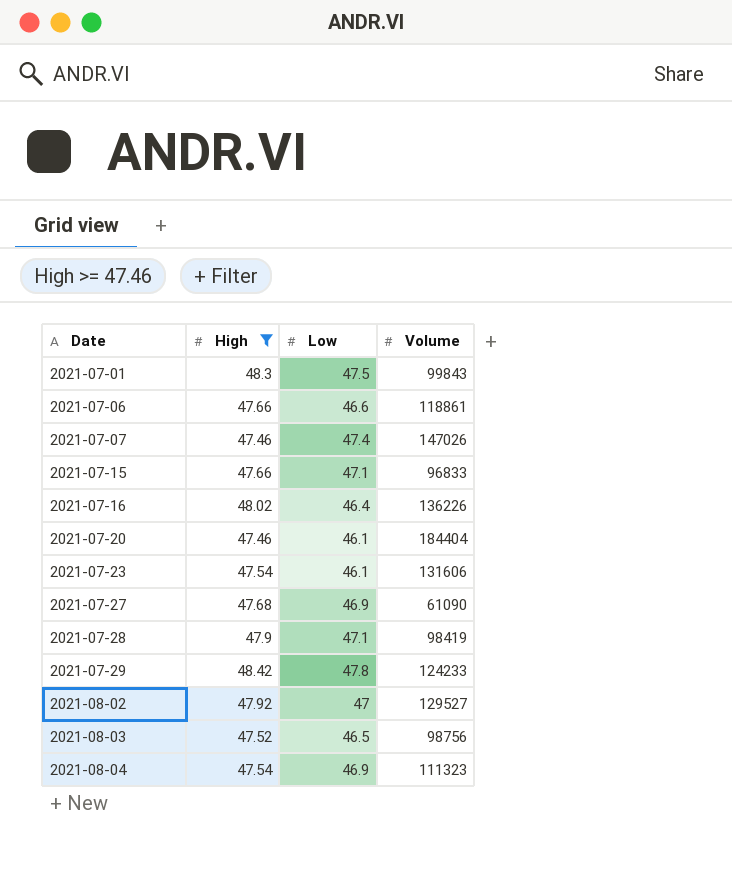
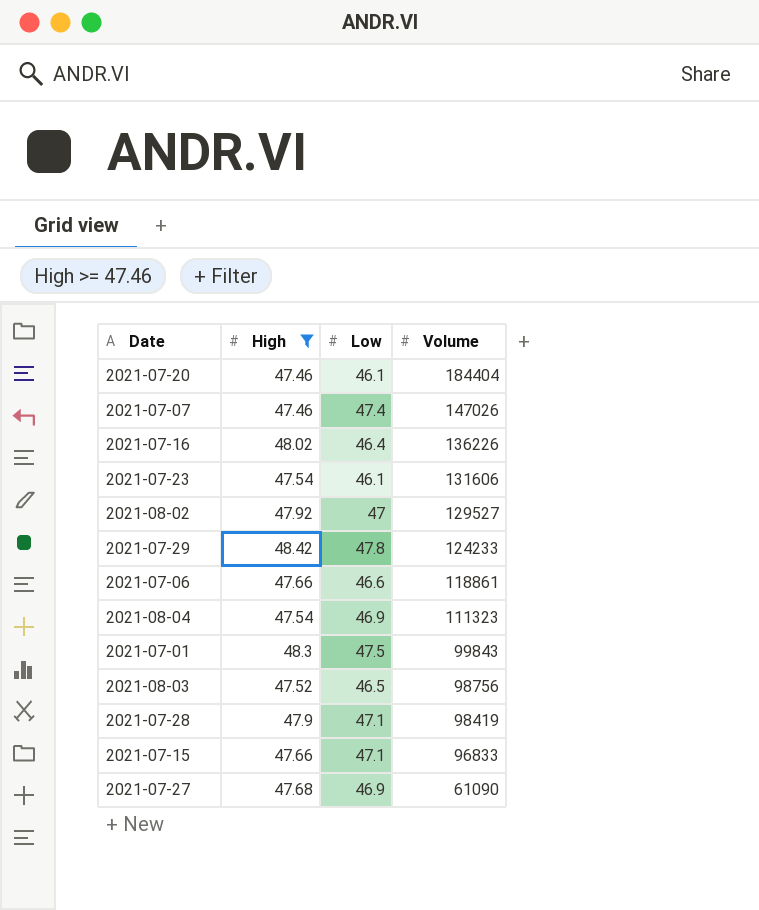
row order: Date ascending -> Volume descending

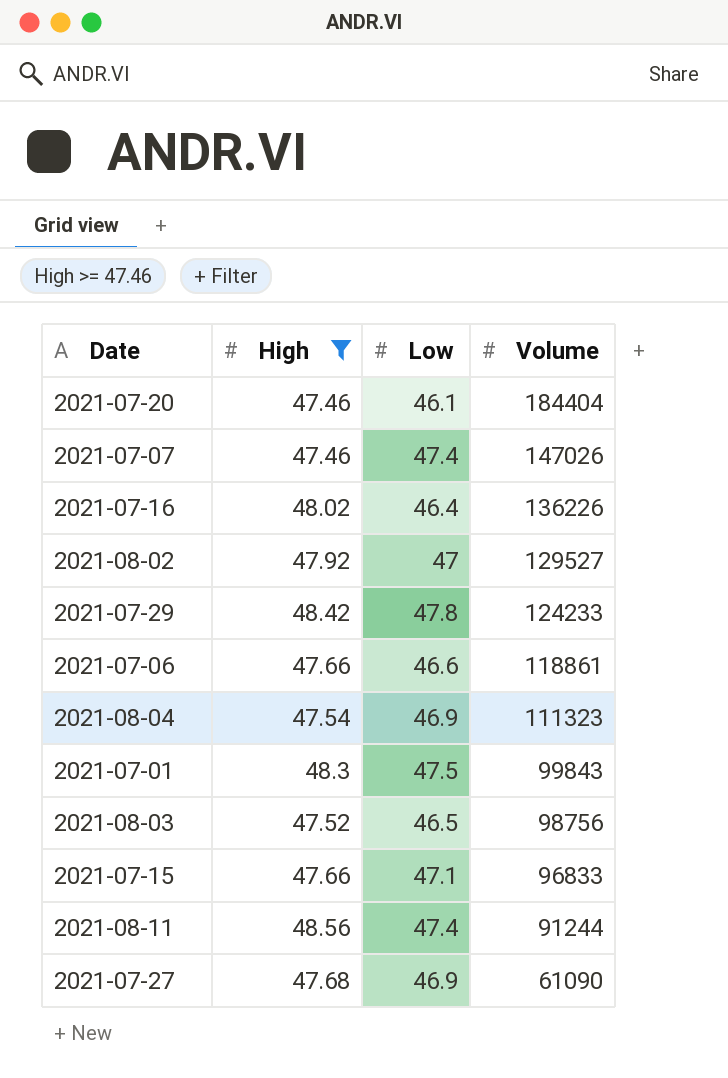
row 2021-07-23: 47.54 | 46.1 | 131606 -> none
row 2021-07-28: 47.9 | 47.1 | 98419 -> none
row 2021-08-11: none -> 48.56 | 47.4 | 91244

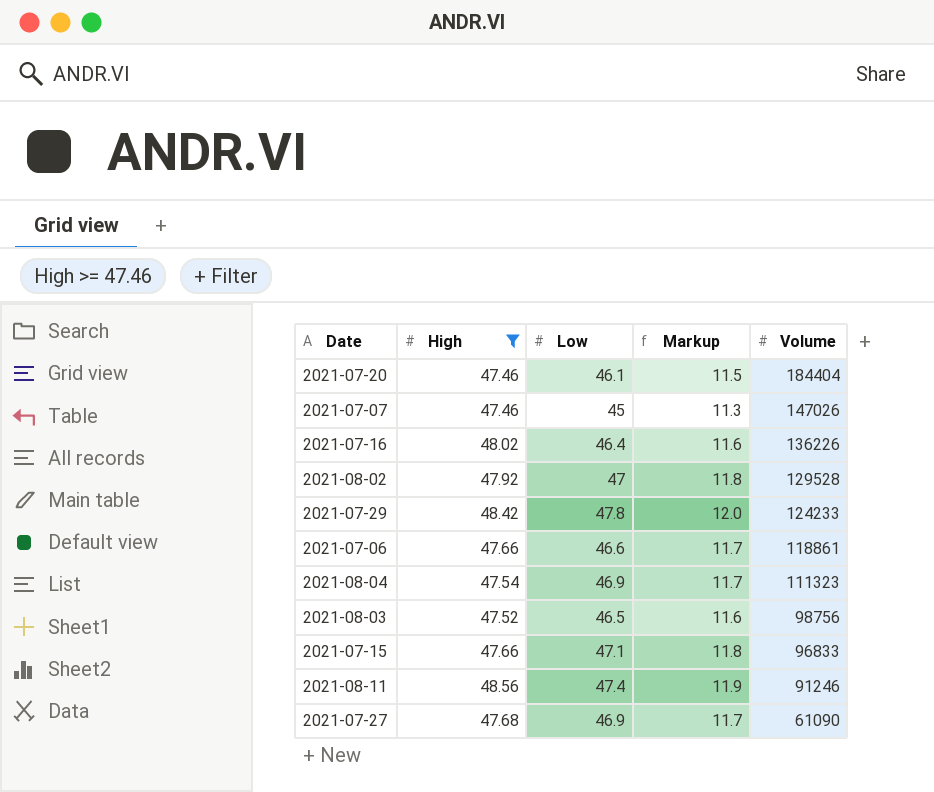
column Markup | formula: none -> [Low] * 0.25
row 2021-07-01: 48.3 | 47.5 | 99843 -> none
2021-07-07 | Low: 47.4 -> 45
2021-08-02 | Volume: 129527 -> 129528
2021-08-11 | Volume: 91244 -> 91246

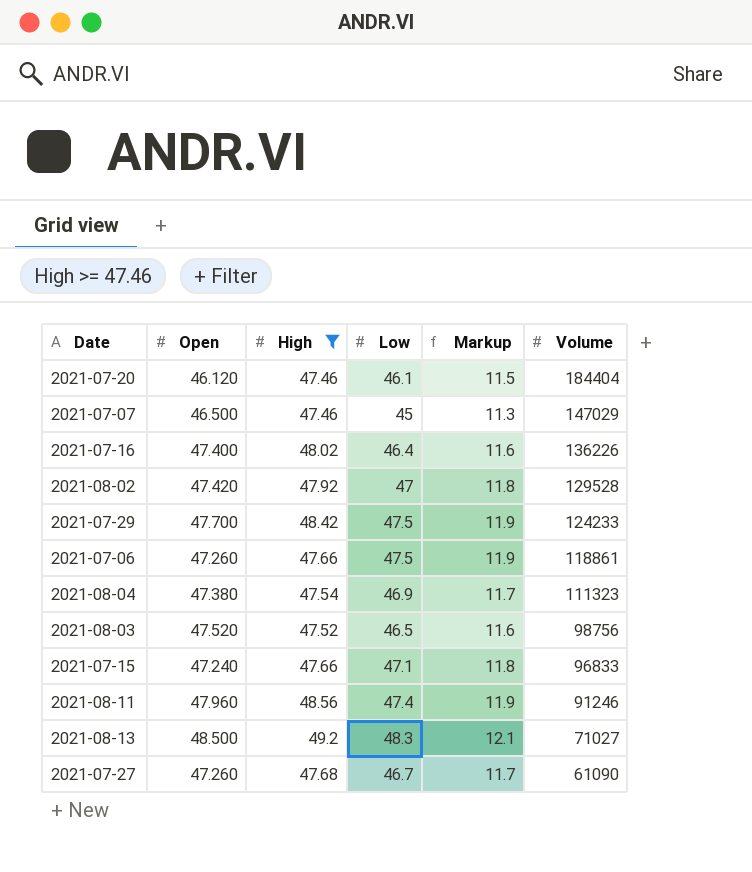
column Open | position: none -> 2
2021-07-07 | Volume: 147026 -> 147029
2021-07-29 | Low: 47.8 -> 47.5
2021-07-29 | Markup: 12.0 -> 11.9
2021-07-06 | Low: 46.6 -> 47.5
2021-07-06 | Markup: 11.7 -> 11.9
row 2021-08-13: none -> 48.500 | 49.2 | 48.3 | 12.1 | 71027
2021-07-27 | Low: 46.9 -> 46.7

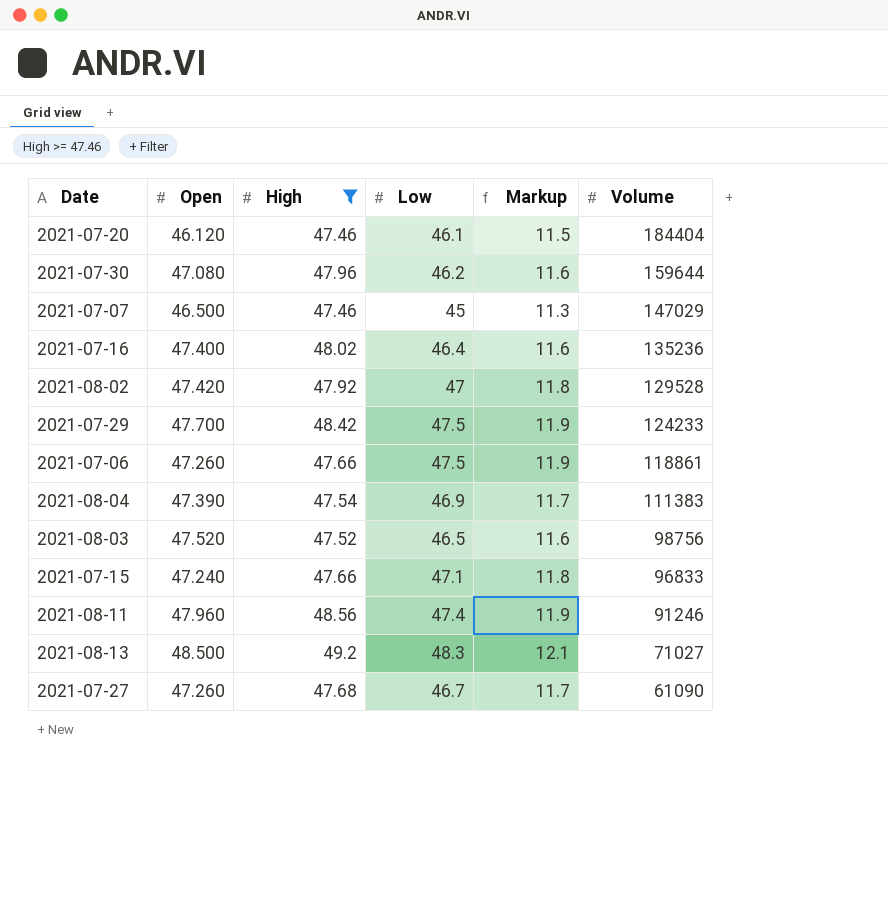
row 2021-07-30: none -> 47.080 | 47.96 | 46.2 | 11.6 | 159644
2021-07-16 | Volume: 136226 -> 135236
2021-08-04 | Open: 47.380 -> 47.390
2021-08-04 | Volume: 111323 -> 111383

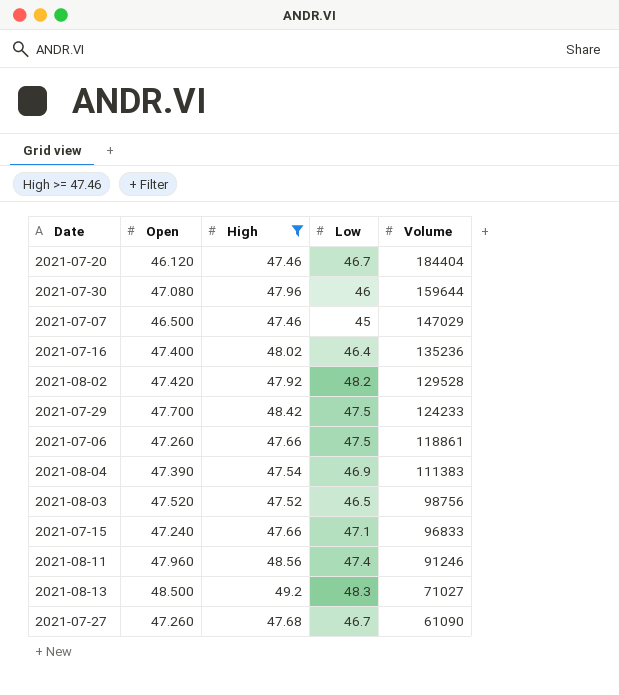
column Markup | formula: [Low] * 0.25 -> none
2021-07-20 | Low: 46.1 -> 46.7
2021-07-30 | Low: 46.2 -> 46
2021-08-02 | Low: 47 -> 48.2

